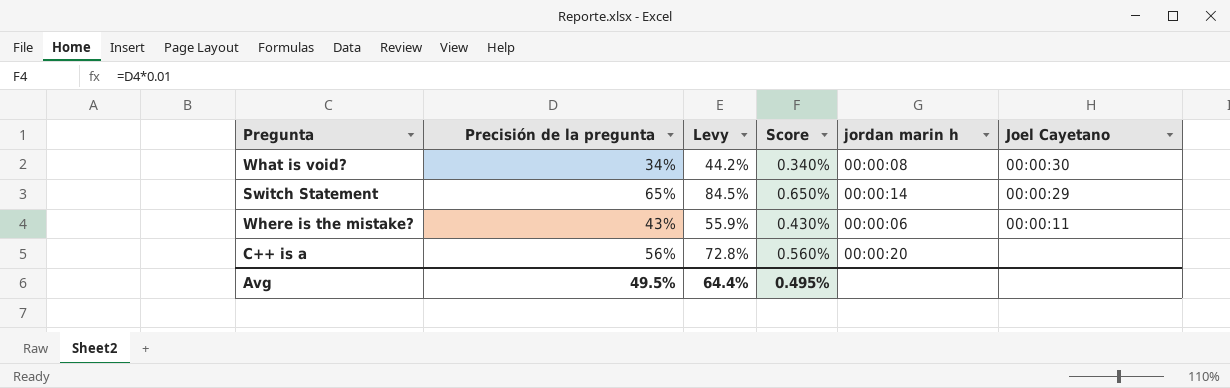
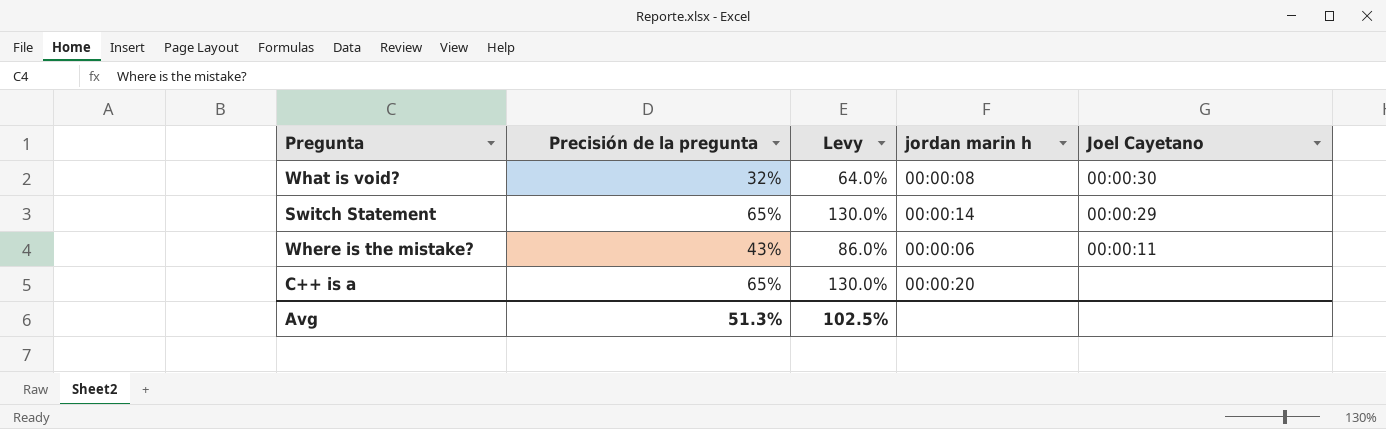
column Score | formula: [Precisión de la pregunta] * 0.01 -> none
column Levy | formula: [Precisión de la pregunta] * 1.3 -> [Precisión de la pregunta] * 2
What is void? | Precisión de la pregunta: 34% -> 32%
C++ is a | Precisión de la pregunta: 56% -> 65%
Avg | Precisión de la pregunta: 49.5% -> 51.3%
Avg | Levy: 64.4% -> 102.5%

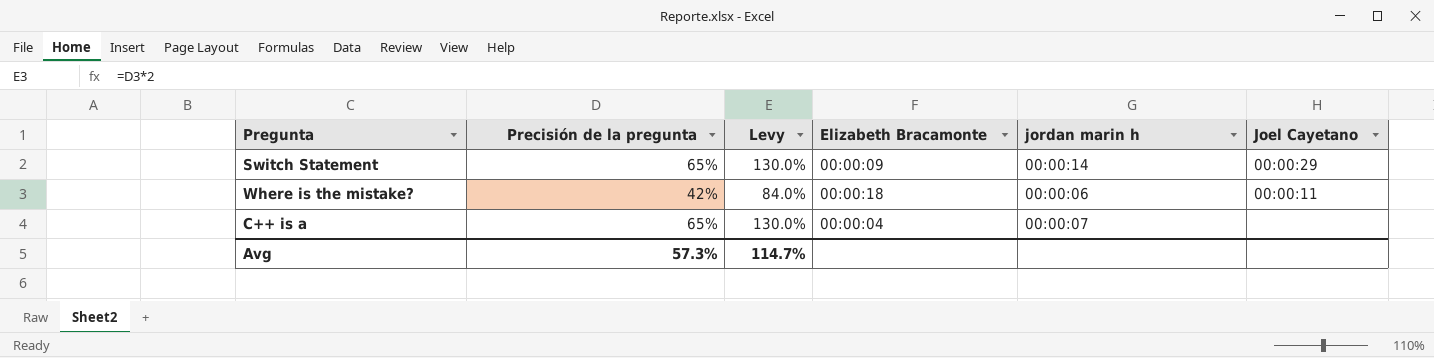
column Elizabeth Bracamonte | position: none -> 4
row What is void?: 32% | 64.0% | 00:00:08 | 00:00:30 -> none
Where is the mistake? | Precisión de la pregunta: 43% -> 42%
Where is the mistake? | Levy: 86.0% -> 84.0%
C++ is a | jordan marin h: 00:00:20 -> 00:00:07
Avg | Precisión de la pregunta: 51.3% -> 57.3%
Avg | Levy: 102.5% -> 114.7%

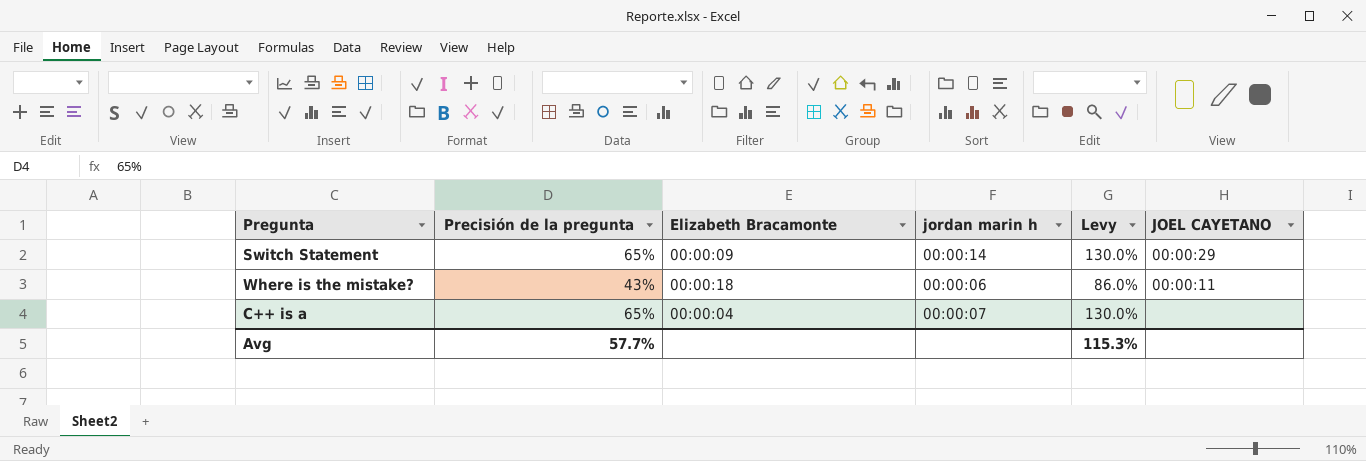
column Levy | position: 3 -> 5
column name: Joel Cayetano -> JOEL CAYETANO
Where is the mistake? | Precisión de la pregunta: 42% -> 43%
Where is the mistake? | Levy: 84.0% -> 86.0%
Avg | Precisión de la pregunta: 57.3% -> 57.7%
Avg | Levy: 114.7% -> 115.3%

